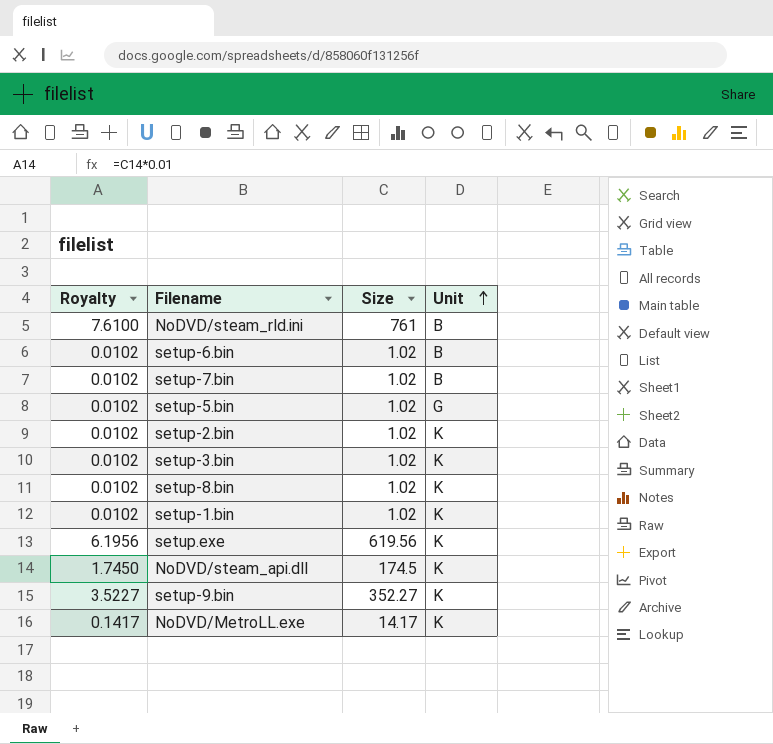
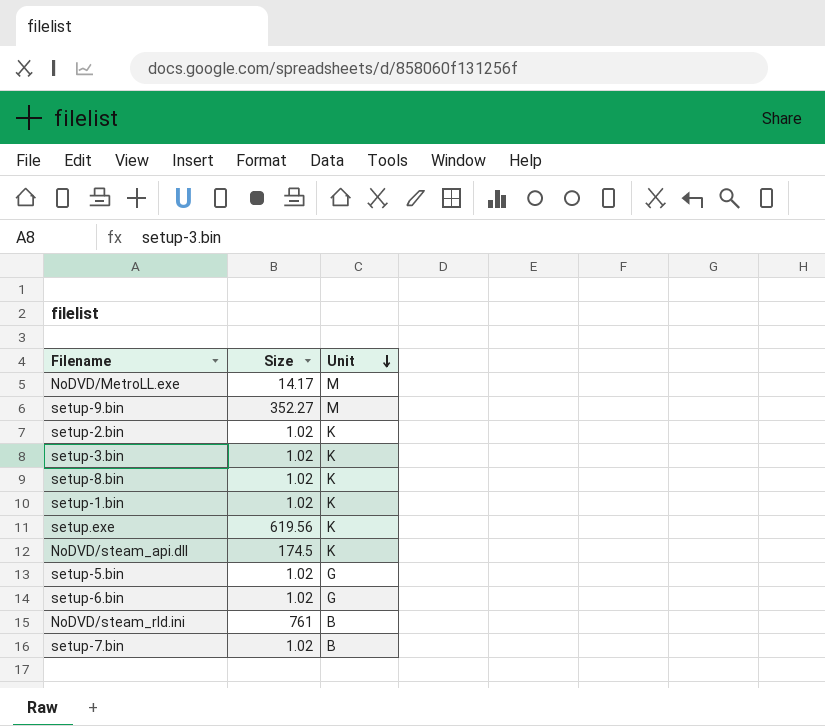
row order: Unit ascending -> Unit descending
column Royalty | formula: [Size] * 0.01 -> none
NoDVD/MetroLL.exe | Unit: K -> M
setup-9.bin | Unit: K -> M
setup-6.bin | Unit: B -> G

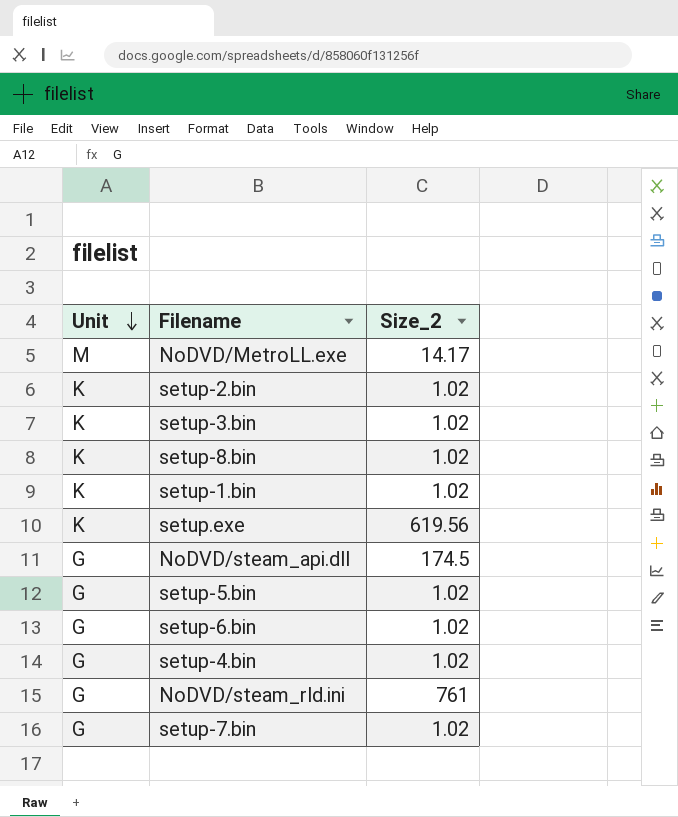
column Unit | position: 3 -> 1
column name: Size -> Size_2
row setup-9.bin: 352.27 | M -> none
NoDVD/steam_api.dll | Unit: K -> G
row setup-4.bin: none -> G | 1.02
NoDVD/steam_rld.ini | Unit: B -> G
setup-7.bin | Unit: B -> G

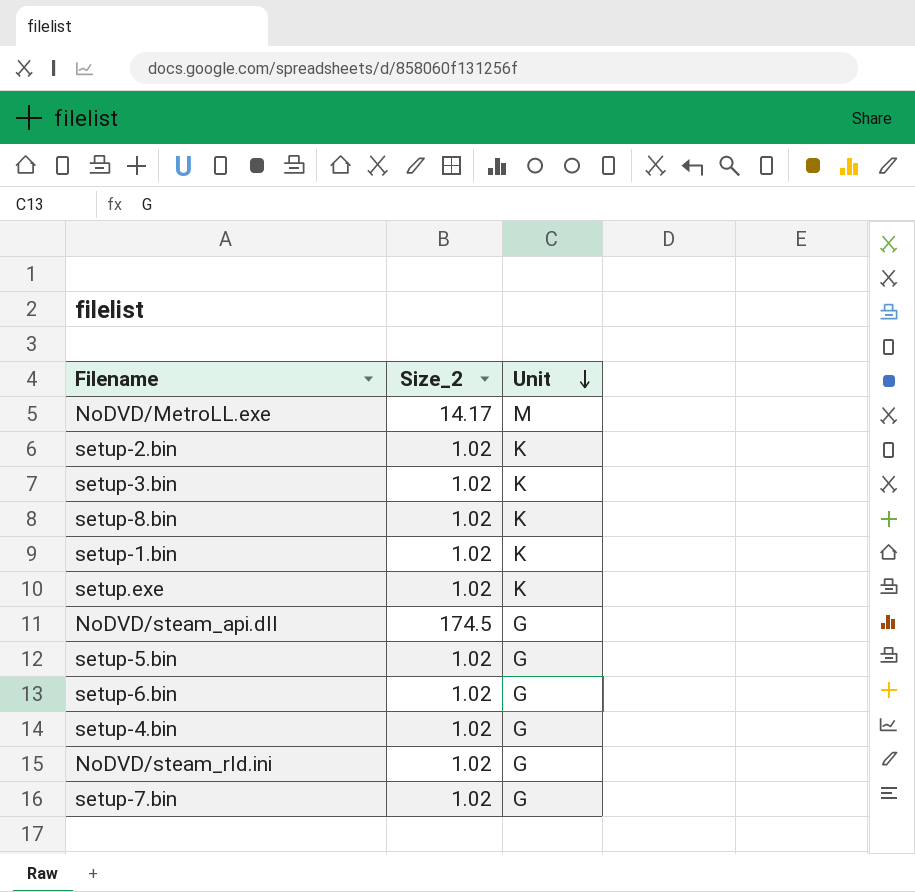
column Unit | position: 1 -> 3
setup.exe | Size_2: 619.56 -> 1.02
NoDVD/steam_rld.ini | Size_2: 761 -> 1.02

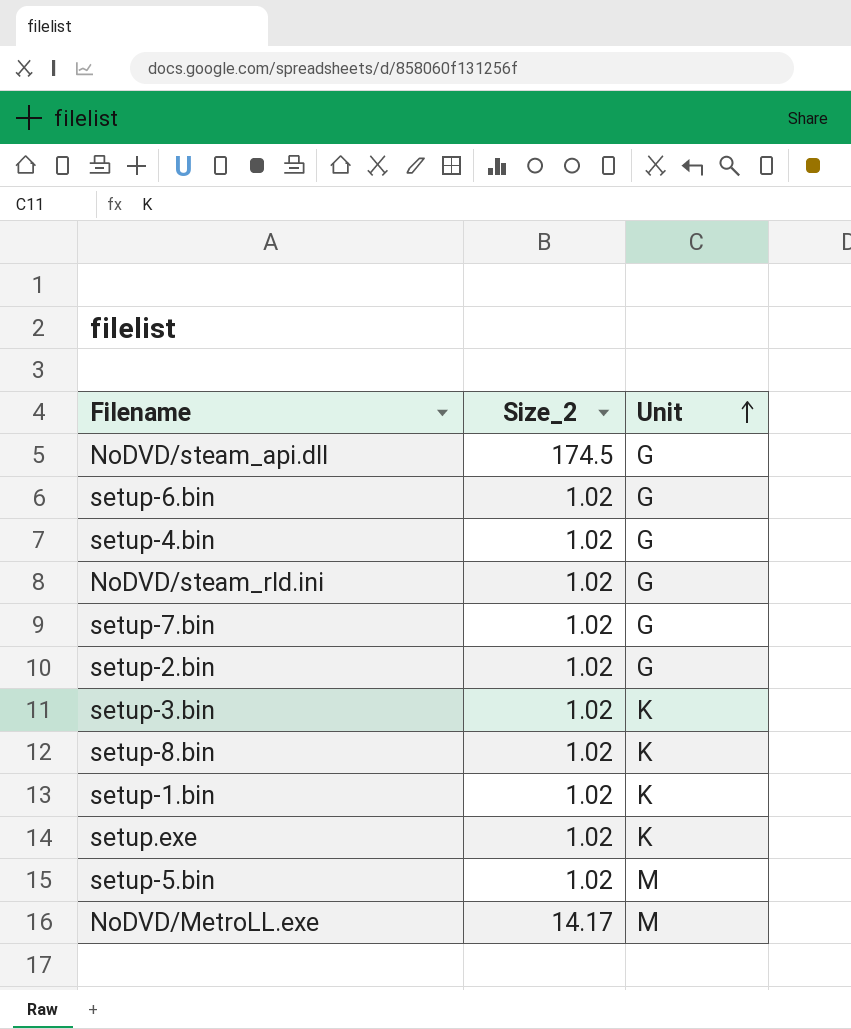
row order: Unit descending -> Unit ascending
setup-2.bin | Unit: K -> G
setup-5.bin | Unit: G -> M

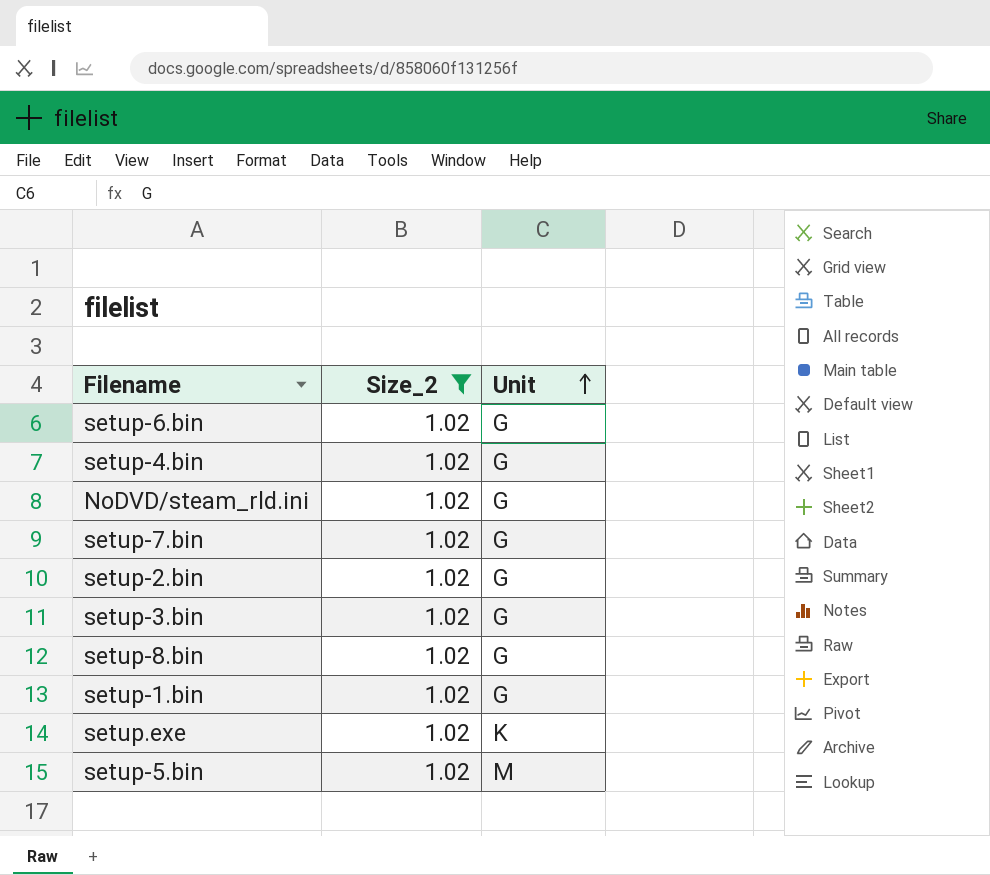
filter: none -> Size_2 = 1.02
setup-3.bin | Unit: K -> G
setup-8.bin | Unit: K -> G
setup-1.bin | Unit: K -> G

